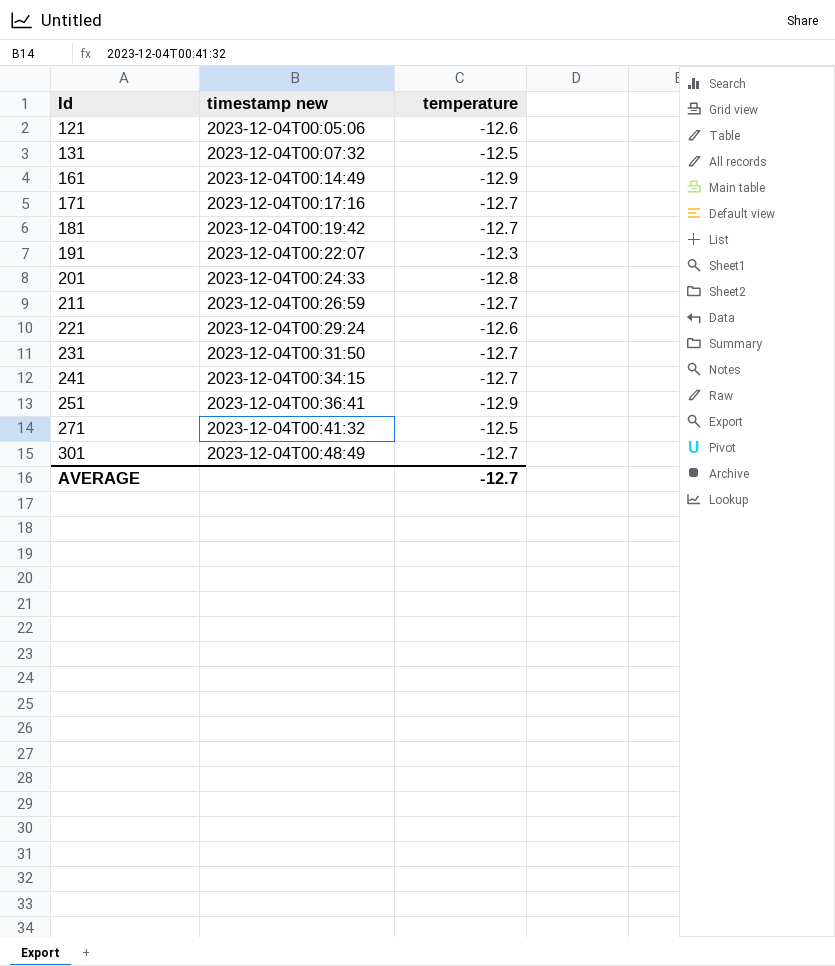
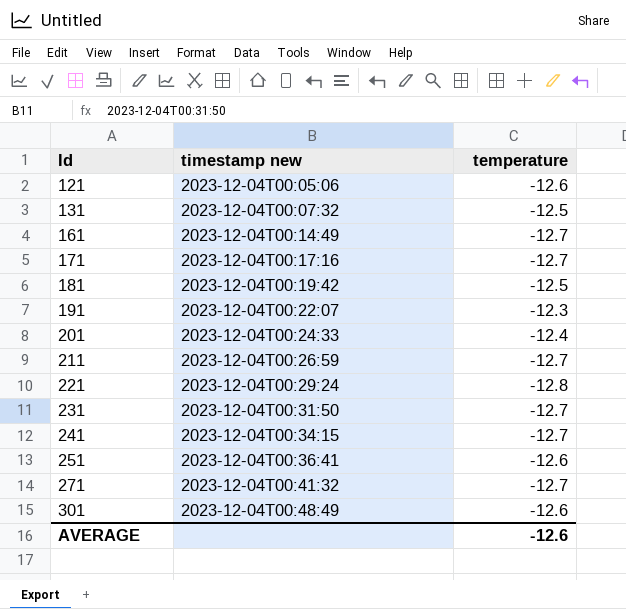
161 | temperature: -12.9 -> -12.7
181 | temperature: -12.7 -> -12.5
201 | temperature: -12.8 -> -12.4
221 | temperature: -12.6 -> -12.8
251 | temperature: -12.9 -> -12.6
271 | temperature: -12.5 -> -12.7
301 | temperature: -12.7 -> -12.6
AVERAGE | temperature: -12.7 -> -12.6

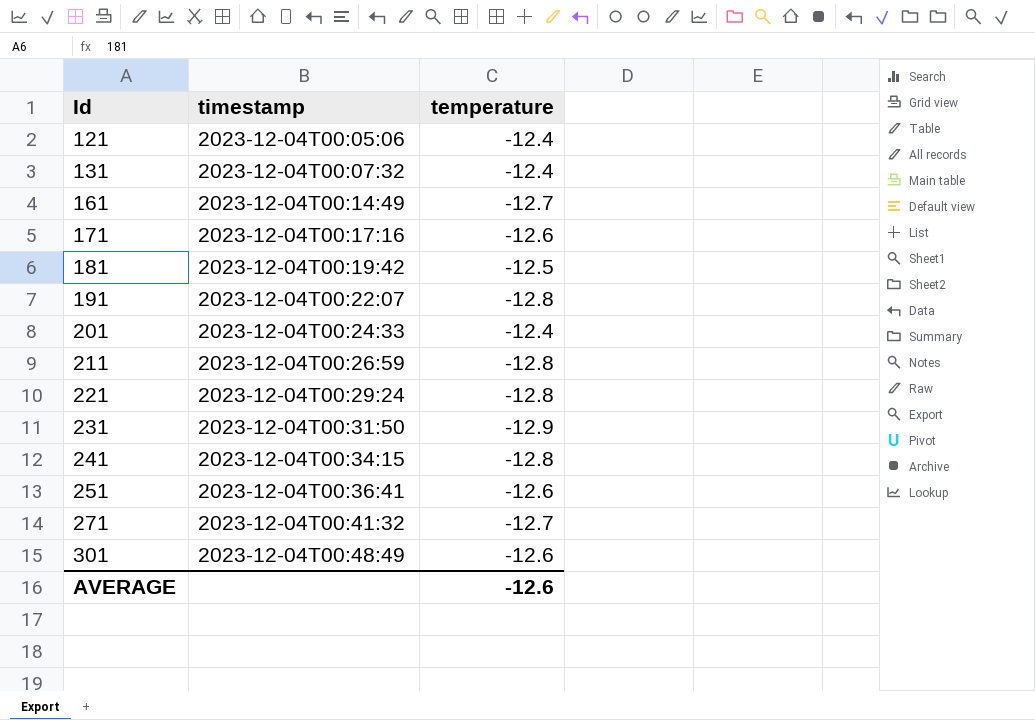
column name: timestamp new -> timestamp
121 | temperature: -12.6 -> -12.4
131 | temperature: -12.5 -> -12.4
171 | temperature: -12.7 -> -12.6
191 | temperature: -12.3 -> -12.8
211 | temperature: -12.7 -> -12.8
231 | temperature: -12.7 -> -12.9
241 | temperature: -12.7 -> -12.8

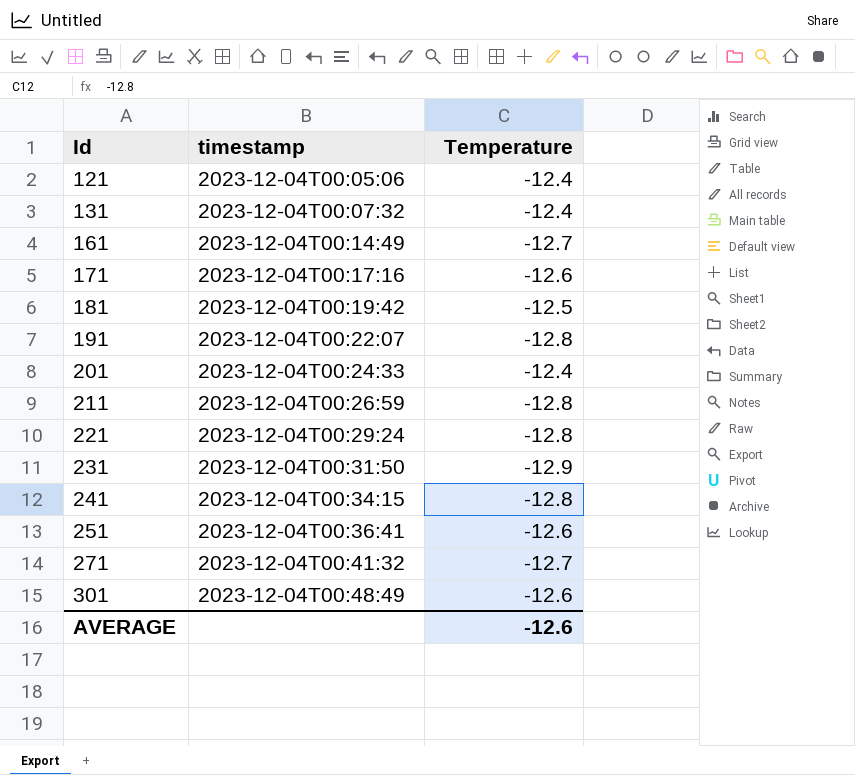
column name: temperature -> Temperature

